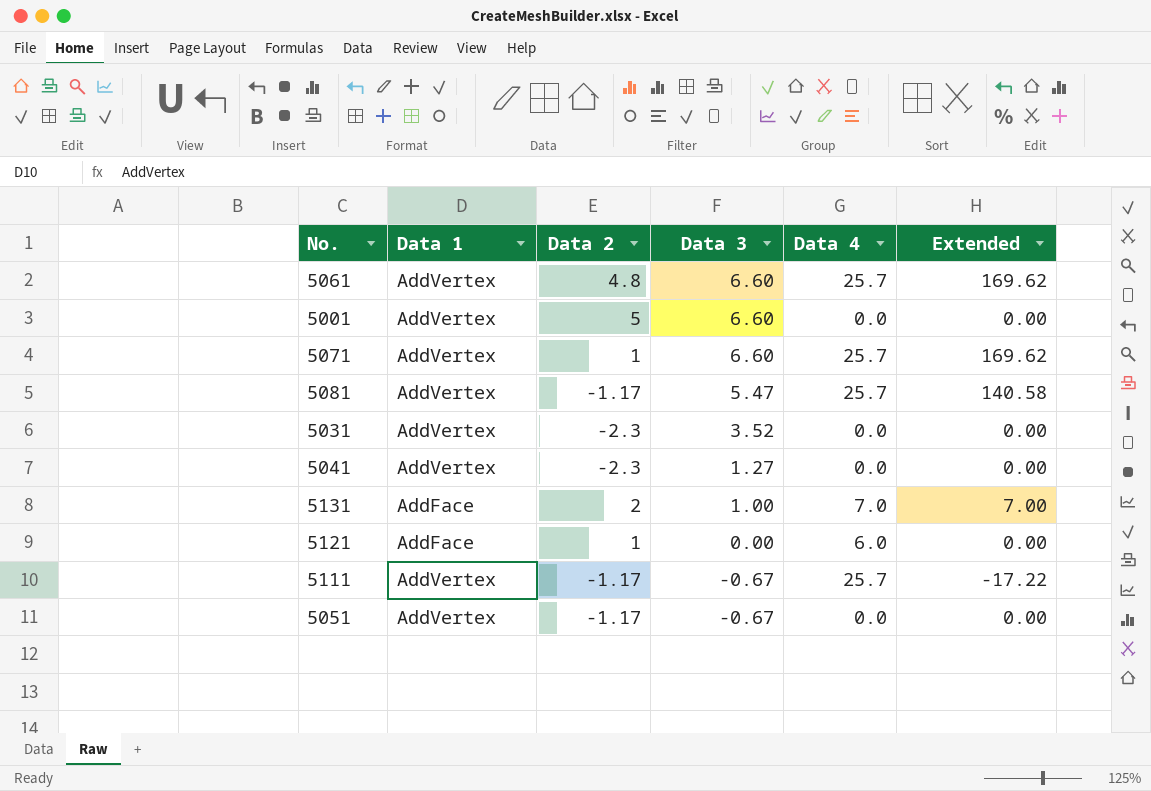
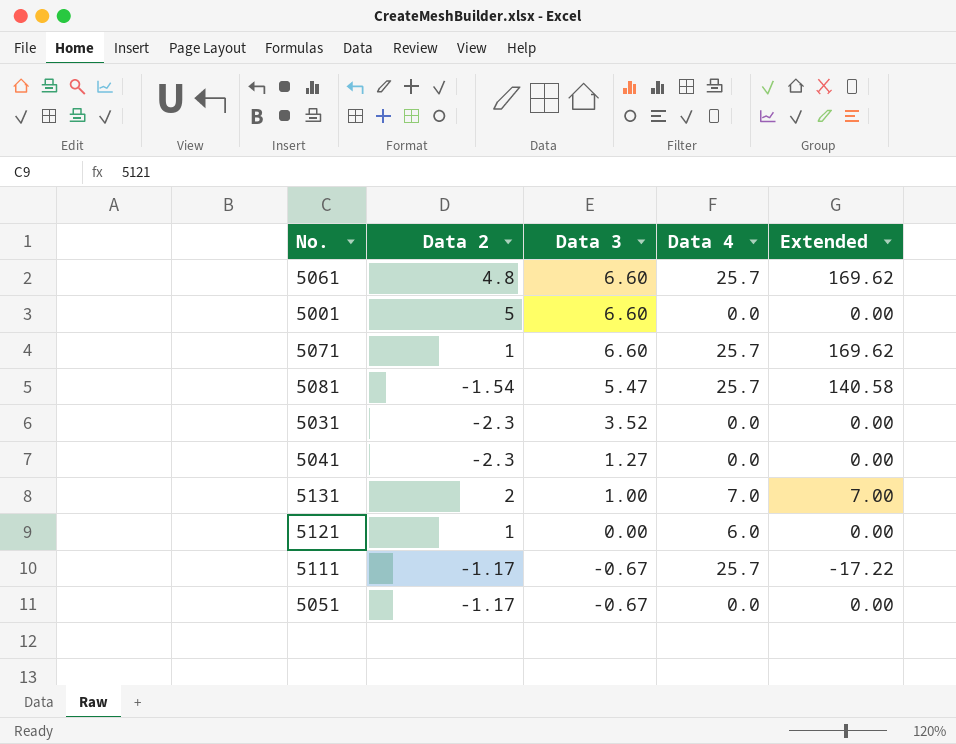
column Data 1 | position: 2 -> none
5081 | Data 2: -1.17 -> -1.54

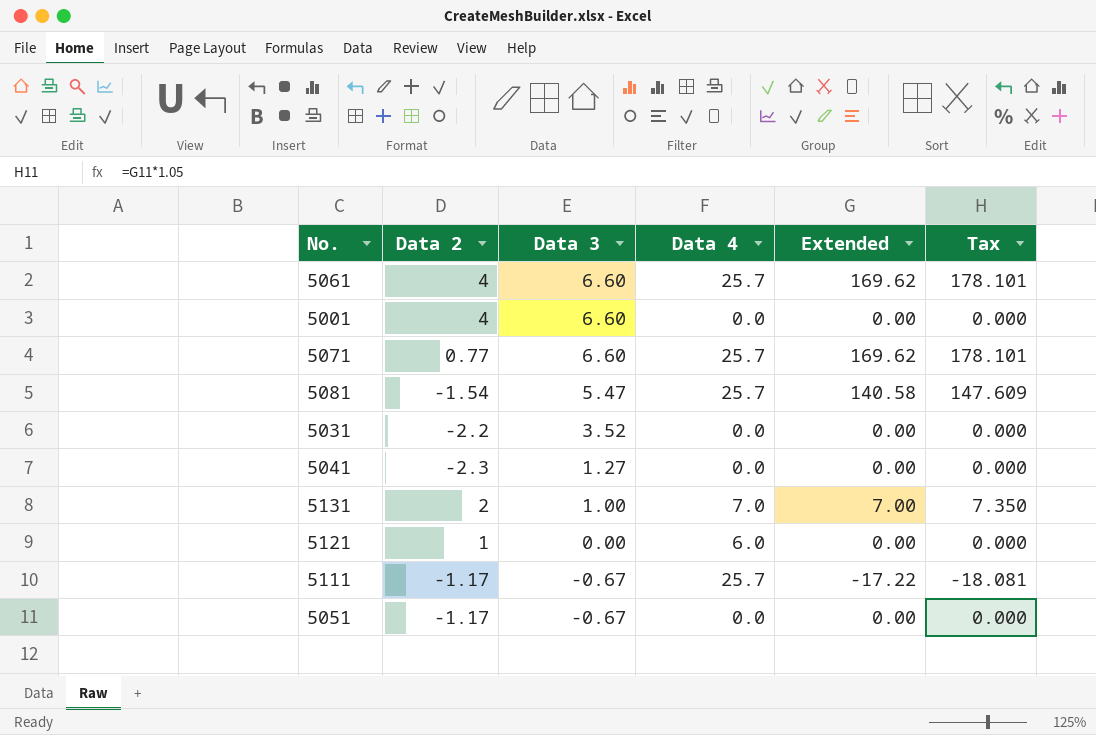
column Tax | formula: none -> [Extended] * 1.05
5061 | Data 2: 4.8 -> 4
5001 | Data 2: 5 -> 4
5071 | Data 2: 1 -> 0.77
5031 | Data 2: -2.3 -> -2.2

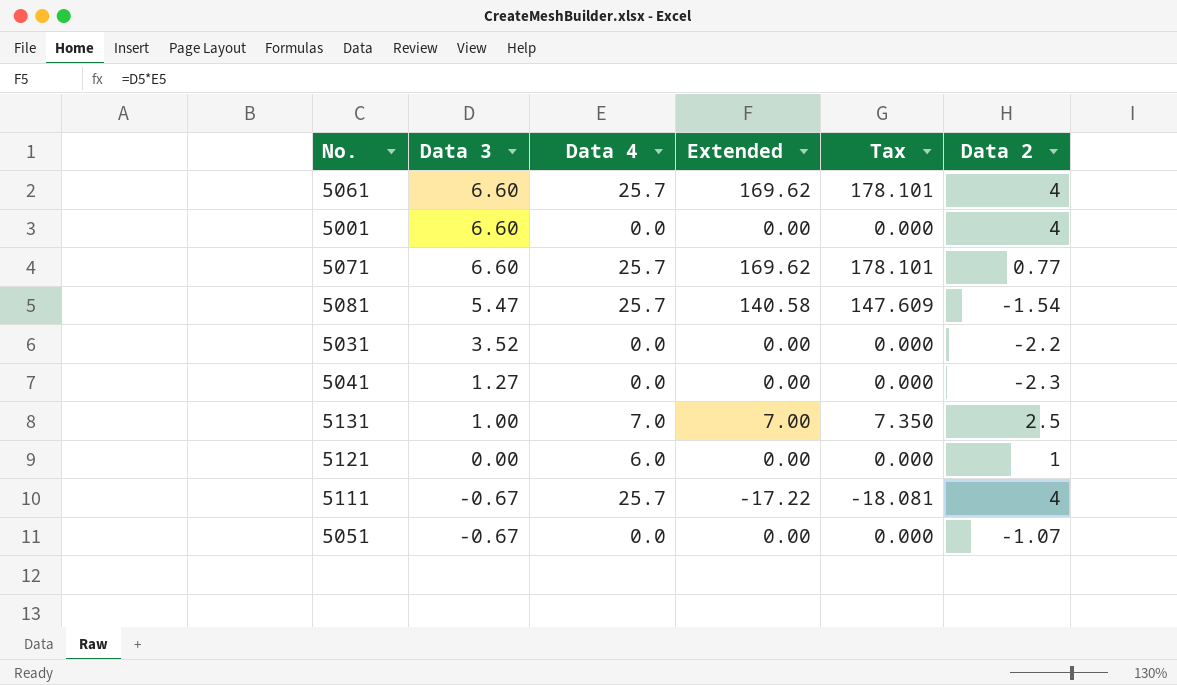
column Data 2 | position: 2 -> 6
5131 | Data 2: 2 -> 2.5
5111 | Data 2: -1.17 -> 4
5051 | Data 2: -1.17 -> -1.07

